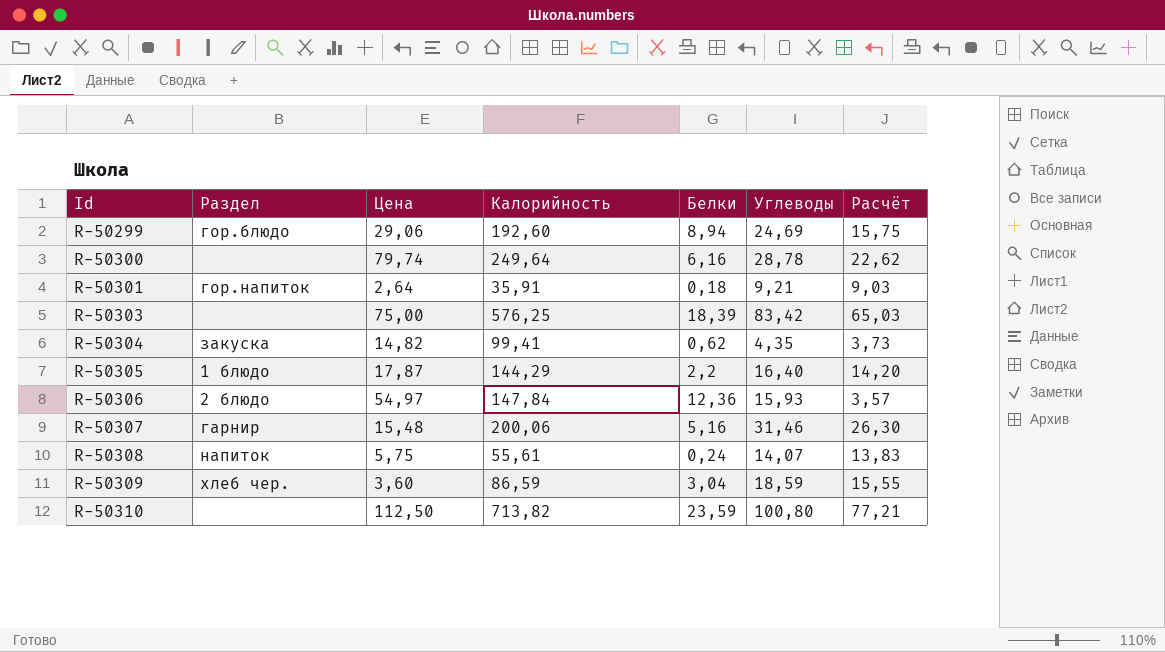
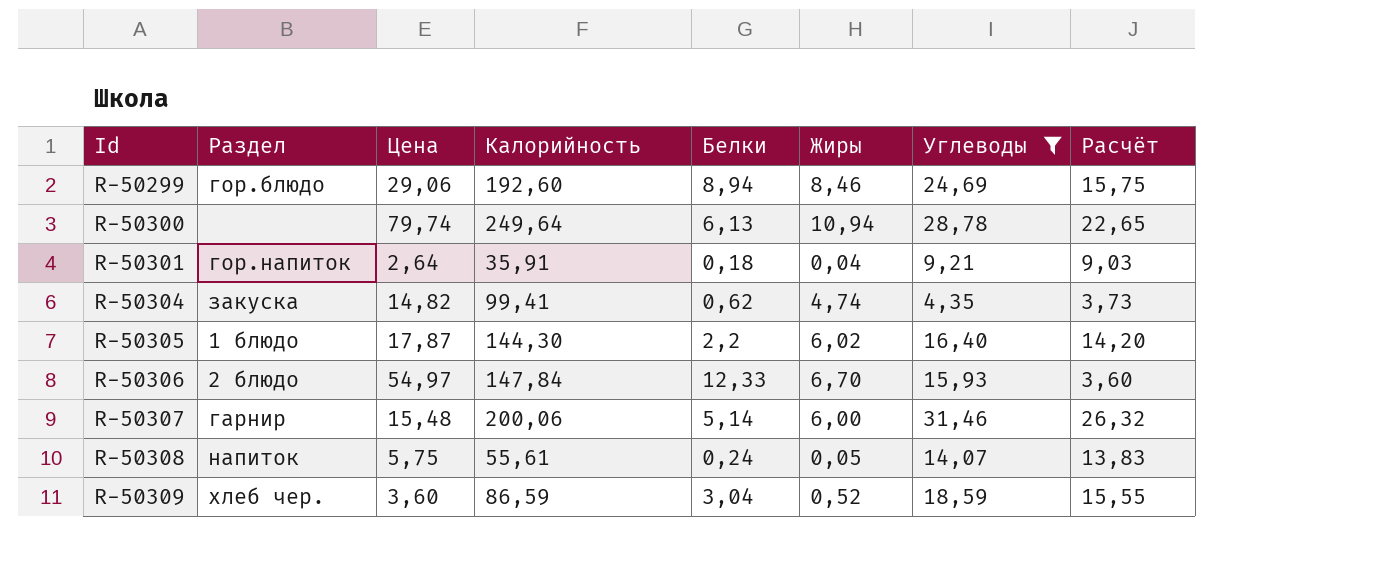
filter: none -> Углеводы <= 31,46
column Жиры | position: none -> 6
R-50300 | Белки: 6,16 -> 6,13
R-50300 | Расчёт: 22,62 -> 22,65
R-50305 | Калорийность: 144,29 -> 144,30
R-50306 | Белки: 12,36 -> 12,33
R-50306 | Расчёт: 3,57 -> 3,60
R-50307 | Белки: 5,16 -> 5,14
R-50307 | Расчёт: 26,30 -> 26,32

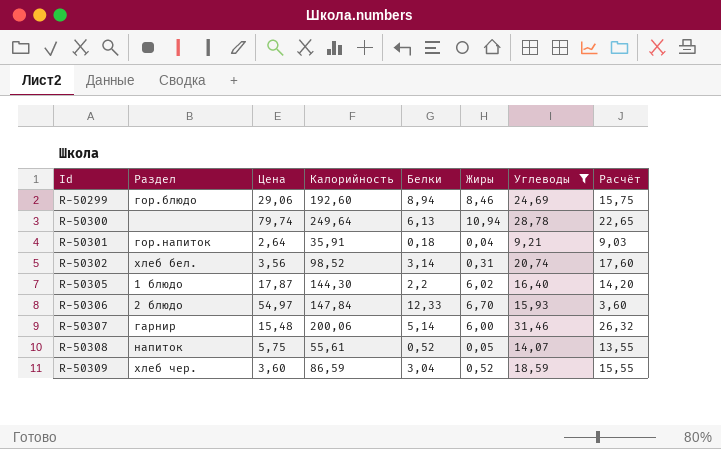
row R-50304: закуска | 14,82 | 99,41 | 0,62 | 4,74 | 4,35 | 3,73 -> none
row R-50302: none -> хлеб бел. | 3,56 | 98,52 | 3,14 | 0,31 | 20,74 | 17,60
R-50308 | Белки: 0,24 -> 0,52
R-50308 | Расчёт: 13,83 -> 13,55

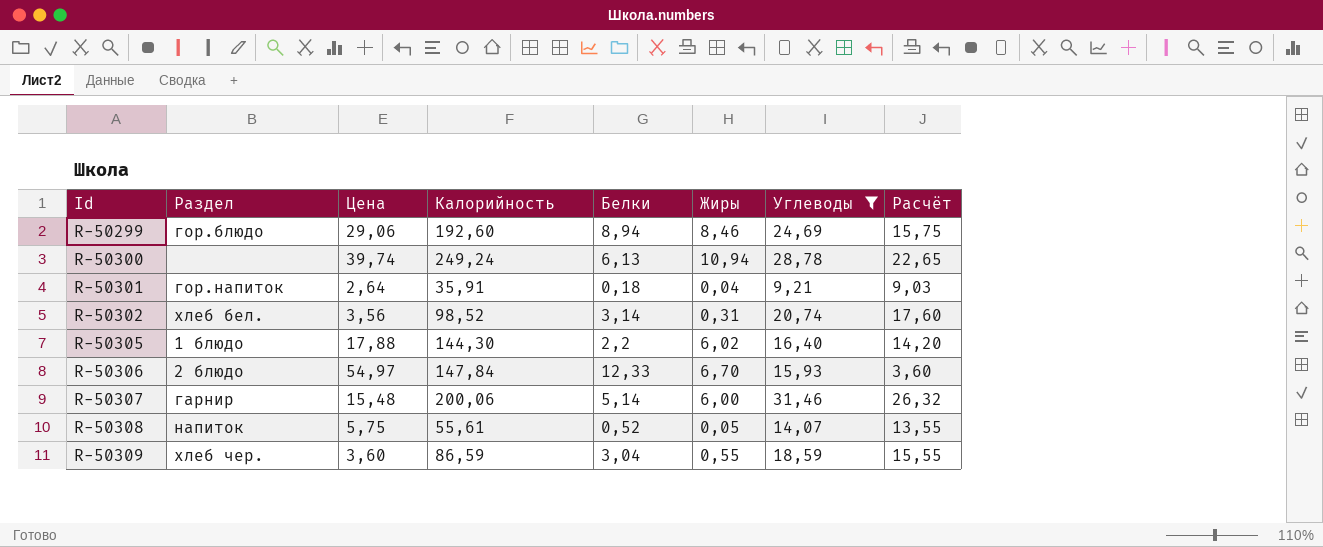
R-50300 | Цена: 79,74 -> 39,74
R-50300 | Калорийность: 249,64 -> 249,24
R-50305 | Цена: 17,87 -> 17,88
R-50309 | Жиры: 0,52 -> 0,55

